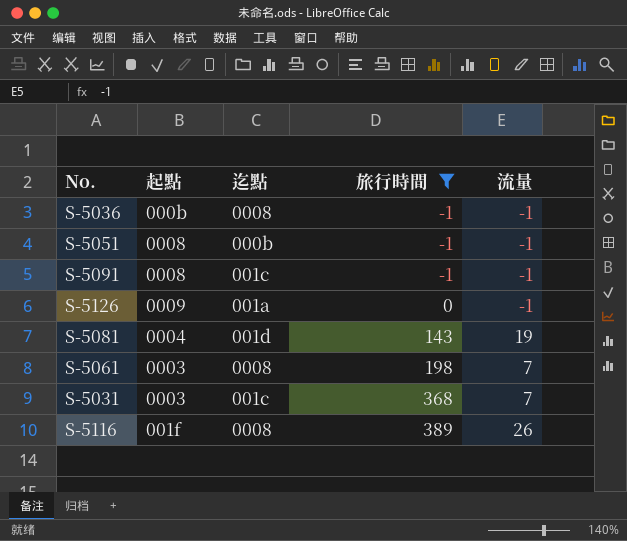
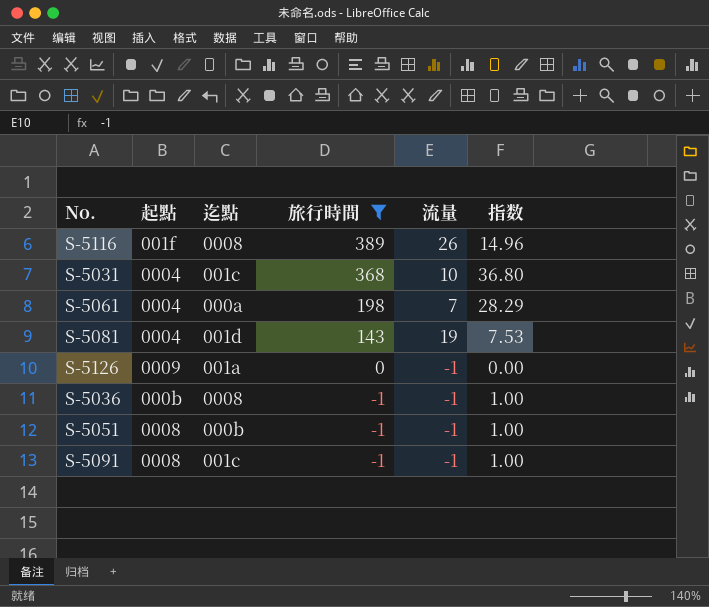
row order: 旅行時間 ascending -> 旅行時間 descending
column 指数 | formula: none -> [旅行時間] / [流量]
S-5031 | 起點: 0003 -> 0004
S-5031 | 流量: 7 -> 10
S-5061 | 起點: 0003 -> 0004
S-5061 | 迄點: 0008 -> 000a

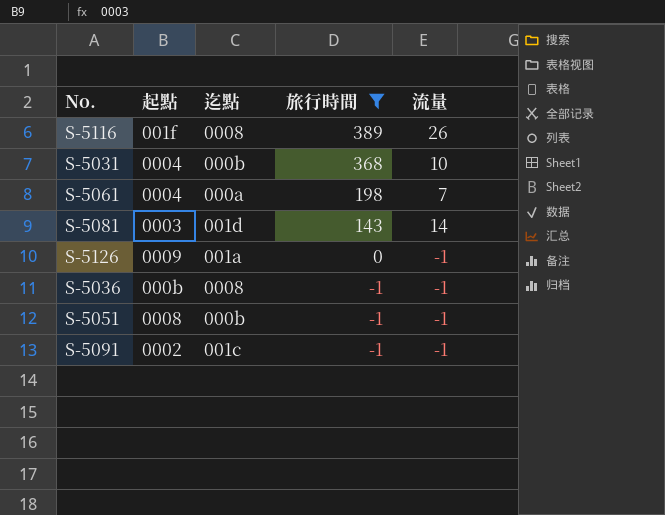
column 指数 | formula: [旅行時間] / [流量] -> none
S-5031 | 迄點: 001c -> 000b
S-5081 | 起點: 0004 -> 0003
S-5081 | 流量: 19 -> 14
S-5091 | 起點: 0008 -> 0002

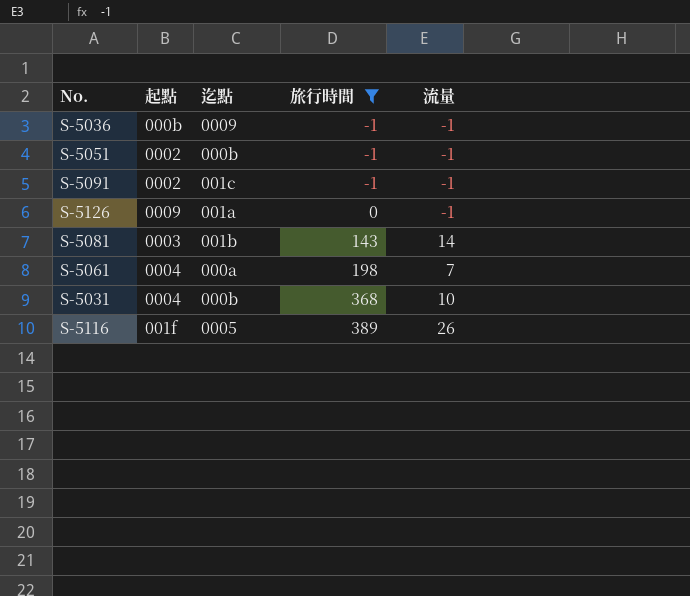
row order: 旅行時間 descending -> 旅行時間 ascending
S-5036 | 迄點: 0008 -> 0009
S-5051 | 起點: 0008 -> 0002
S-5081 | 迄點: 001d -> 001b
S-5116 | 迄點: 0008 -> 0005

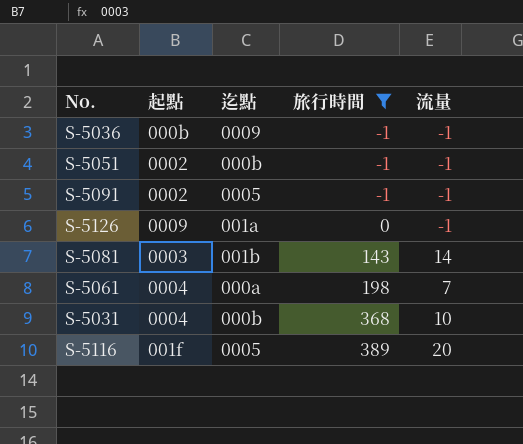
S-5091 | 迄點: 001c -> 0005
S-5116 | 流量: 26 -> 20

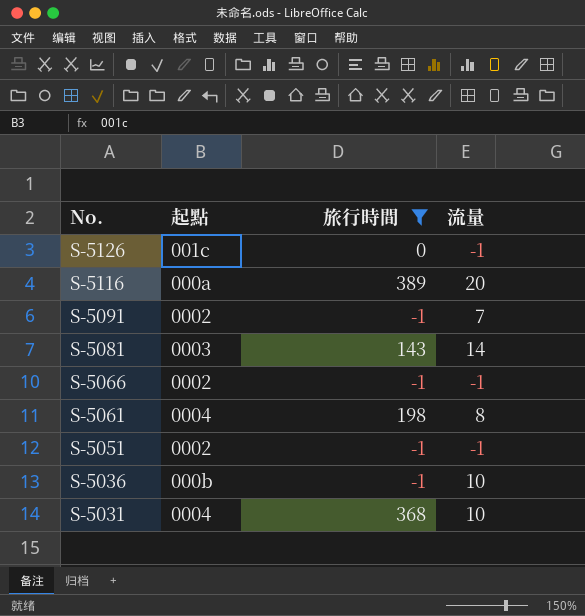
row order: 旅行時間 ascending -> No. descending
column 迄點 | position: 3 -> none
S-5126 | 起點: 0009 -> 001c
S-5116 | 起點: 001f -> 000a
S-5091 | 流量: -1 -> 7
row S-5066: none -> 0002 | -1 | -1
S-5061 | 流量: 7 -> 8
S-5036 | 流量: -1 -> 10

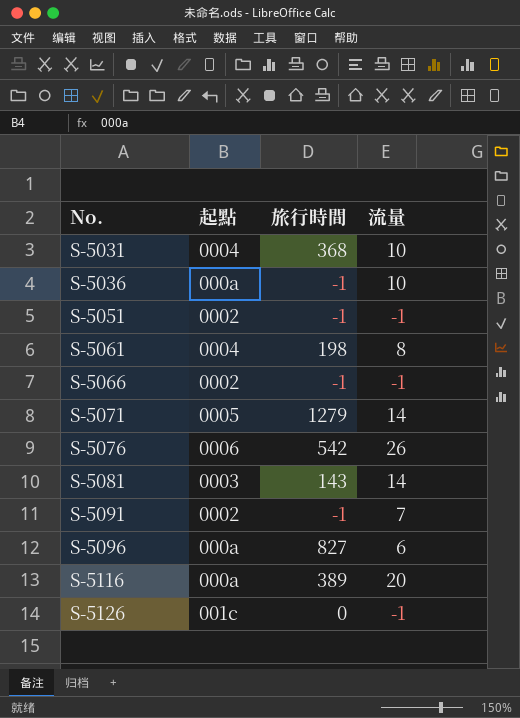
filter: 旅行時間 <= 389 -> none
row order: No. descending -> No. ascending
S-5036 | 起點: 000b -> 000a

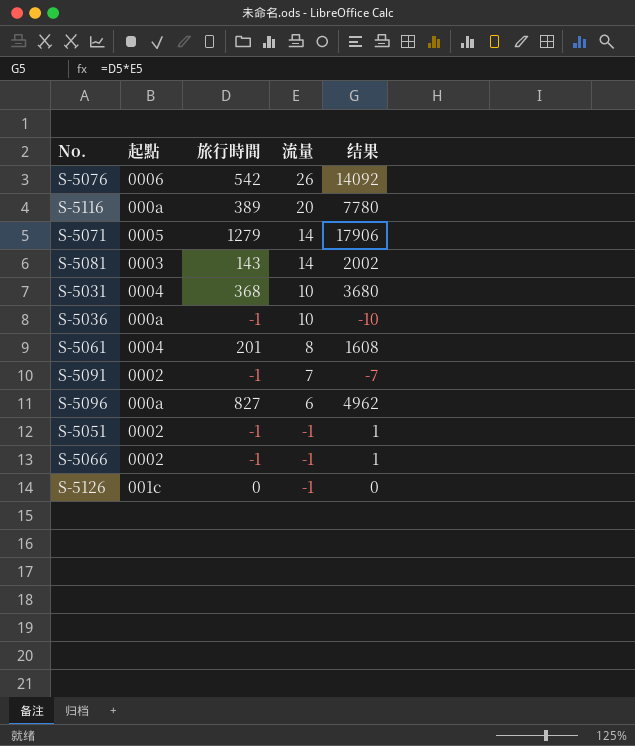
row order: No. ascending -> 流量 descending
column 结果 | formula: none -> [旅行時間] * [流量]
S-5061 | 旅行時間: 198 -> 201

